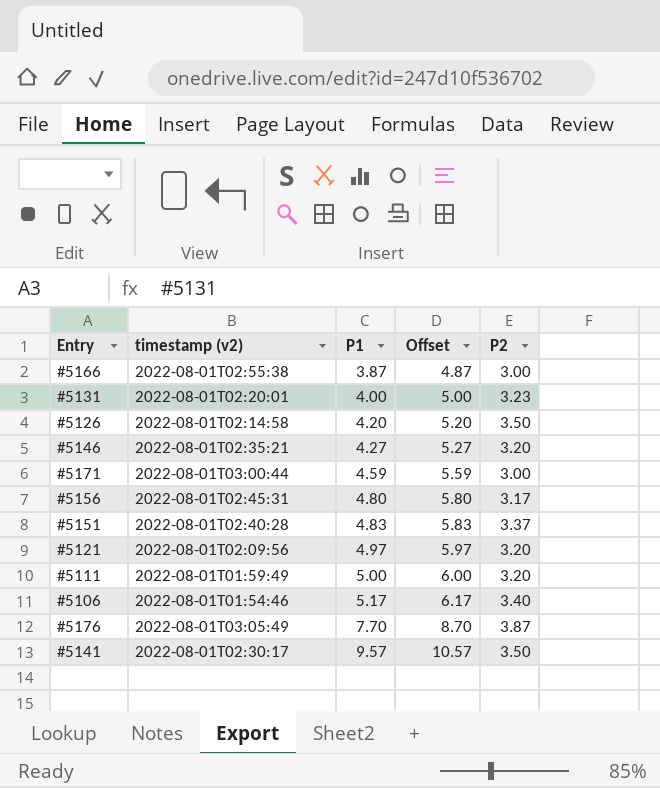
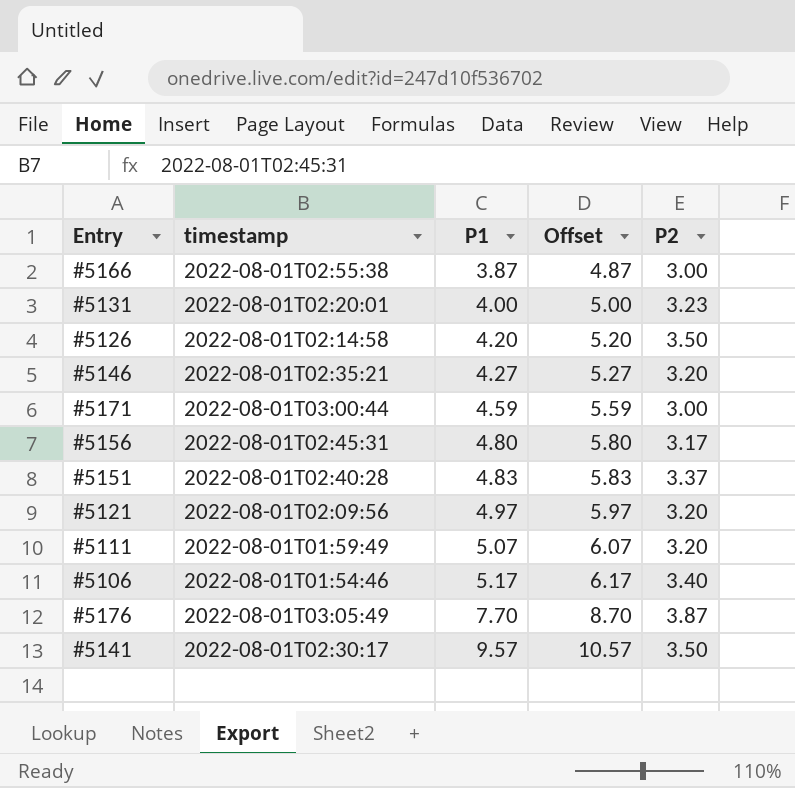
column name: timestamp (v2) -> timestamp
#5111 | P1: 5.00 -> 5.07
#5111 | Offset: 6.00 -> 6.07

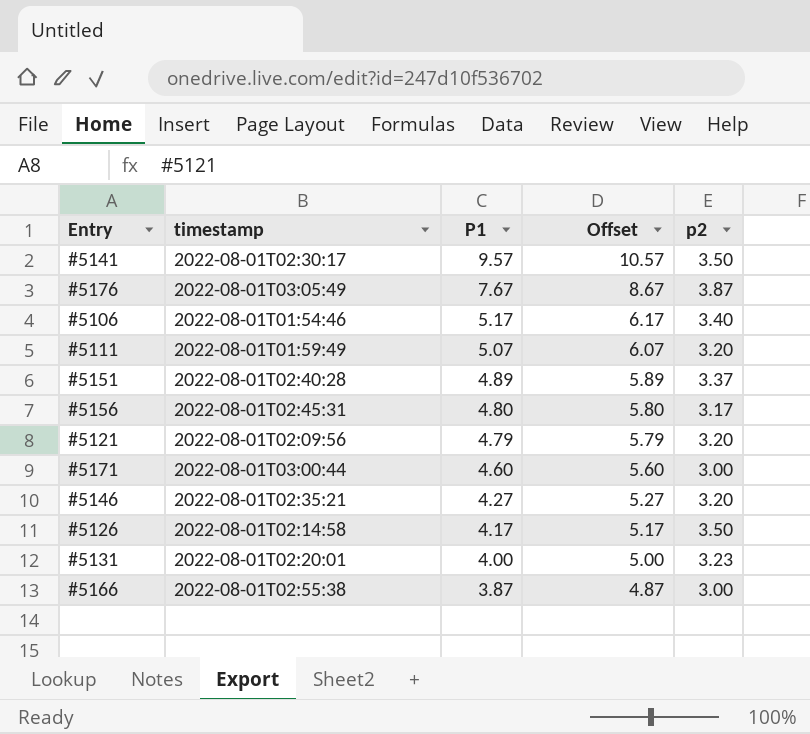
row order: P1 ascending -> P1 descending
column name: P2 -> p2
#5176 | P1: 7.70 -> 7.67
#5176 | Offset: 8.70 -> 8.67
#5151 | P1: 4.83 -> 4.89
#5151 | Offset: 5.83 -> 5.89
#5121 | P1: 4.97 -> 4.79
#5121 | Offset: 5.97 -> 5.79
#5171 | P1: 4.59 -> 4.60
#5171 | Offset: 5.59 -> 5.60
#5126 | P1: 4.20 -> 4.17
#5126 | Offset: 5.20 -> 5.17

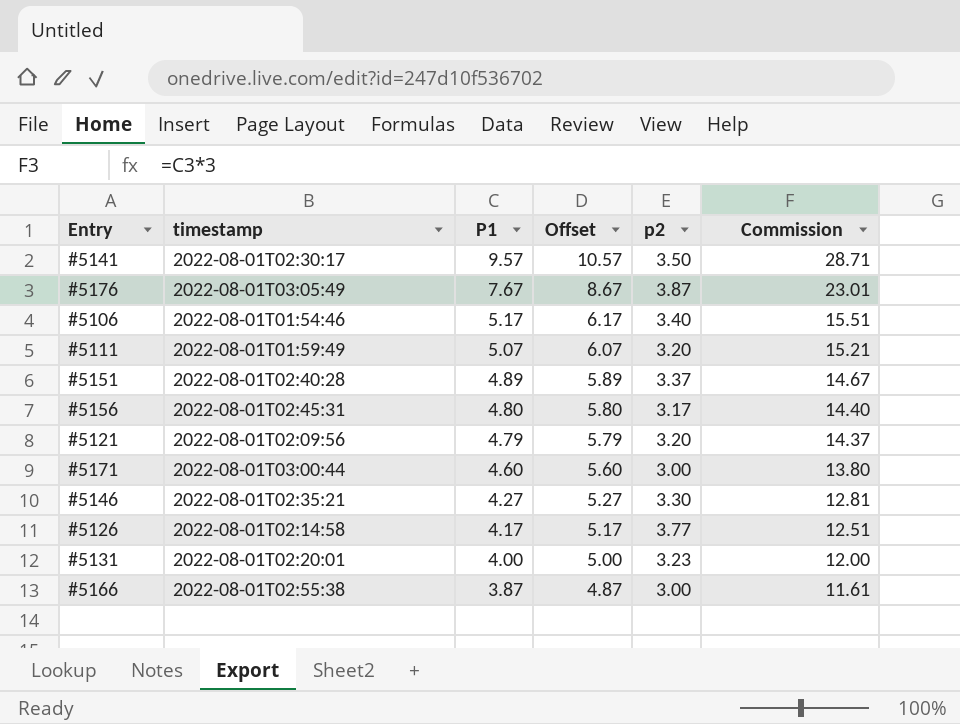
column Commission | formula: none -> [P1] * 3
#5146 | p2: 3.20 -> 3.30
#5126 | p2: 3.50 -> 3.77

